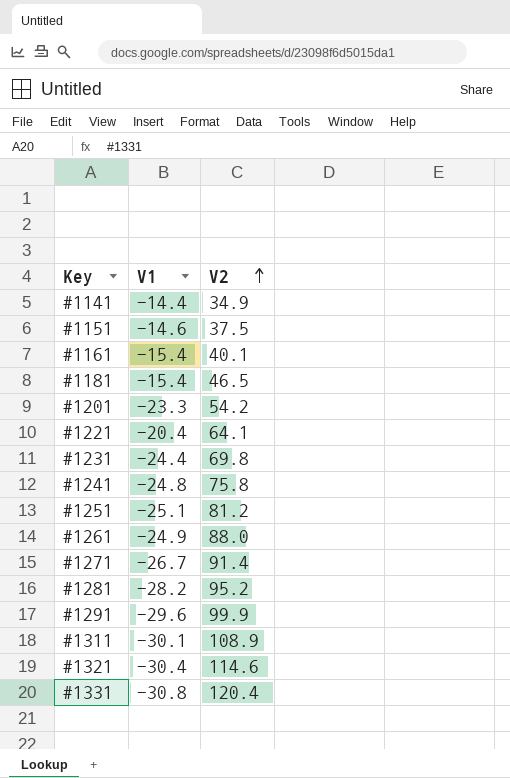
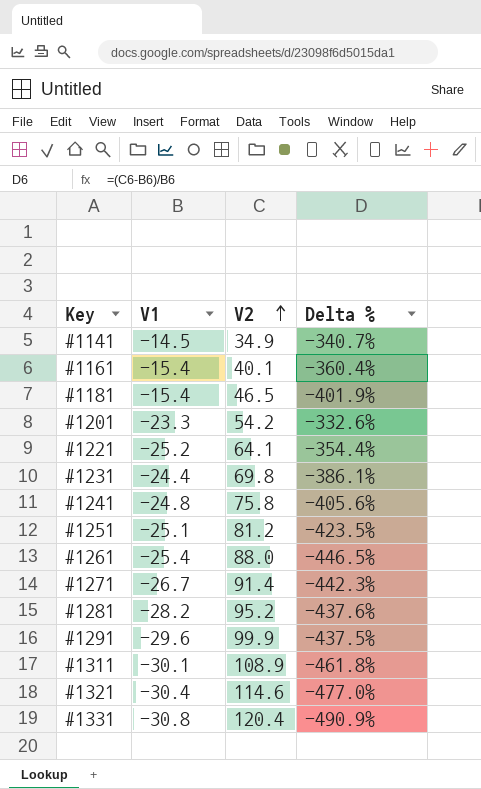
column Delta % | formula: none -> ([V2] - [V1]) / [V1]
row #1151: -14.6 | 37.5 -> none
#1141 | V1: -14.4 -> -14.5
#1221 | V1: -20.4 -> -25.2
#1261 | V1: -24.9 -> -25.4

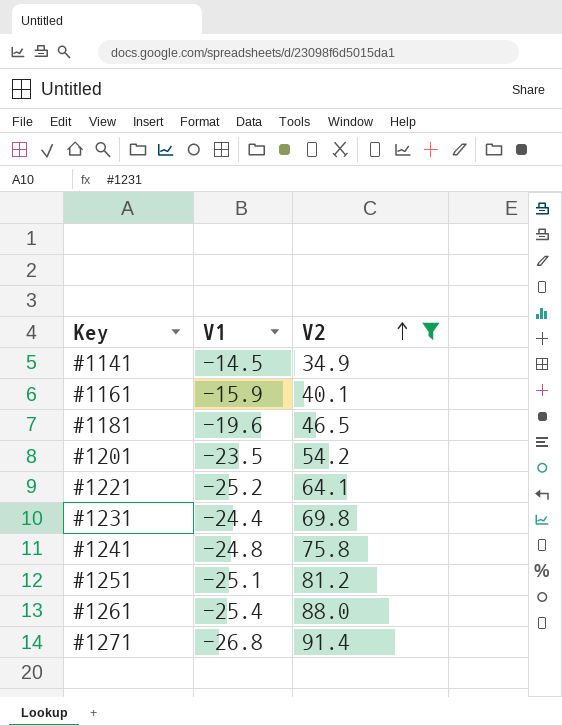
filter: none -> V2 <= 91.4
column Delta % | formula: ([V2] - [V1]) / [V1] -> none
#1161 | V1: -15.4 -> -15.9
#1181 | V1: -15.4 -> -19.6
#1201 | V1: -23.3 -> -23.5
#1271 | V1: -26.7 -> -26.8

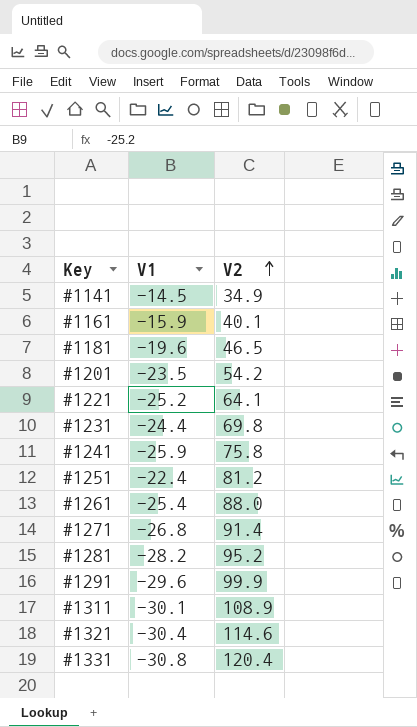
filter: V2 <= 91.4 -> none
#1241 | V1: -24.8 -> -25.9
#1251 | V1: -25.1 -> -22.4

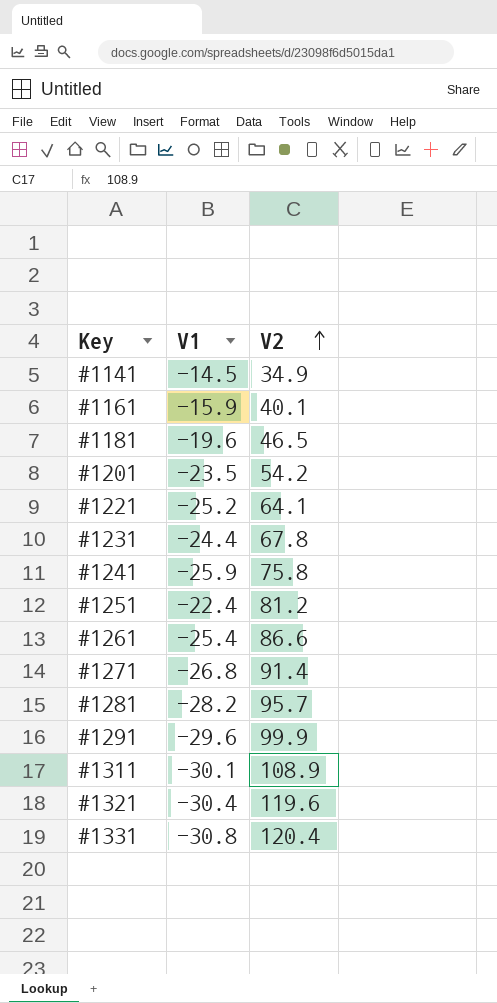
#1231 | V2: 69.8 -> 67.8
#1261 | V2: 88.0 -> 86.6
#1281 | V2: 95.2 -> 95.7
#1321 | V2: 114.6 -> 119.6

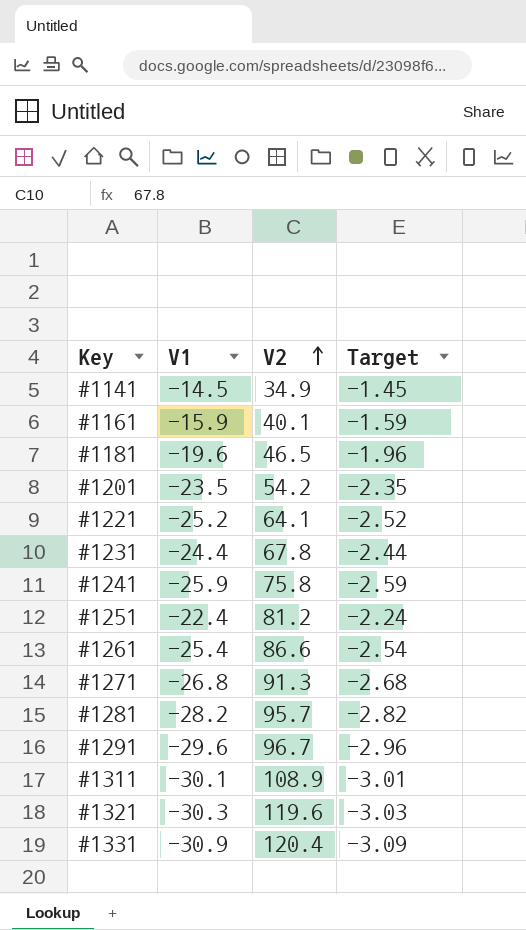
column Target | formula: none -> [V1] * 0.1
#1271 | V2: 91.4 -> 91.3
#1291 | V2: 99.9 -> 96.7
#1321 | V1: -30.4 -> -30.3
#1331 | V1: -30.8 -> -30.9

